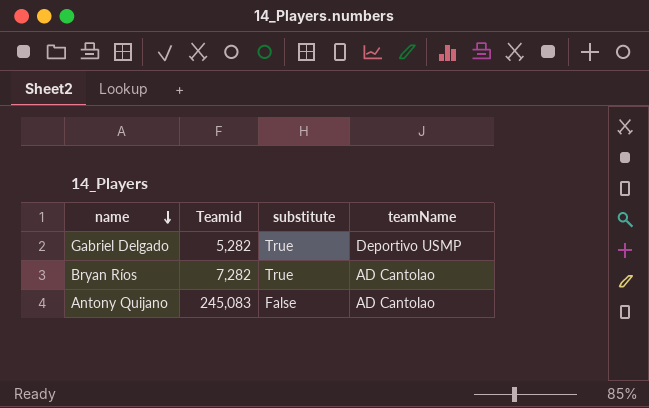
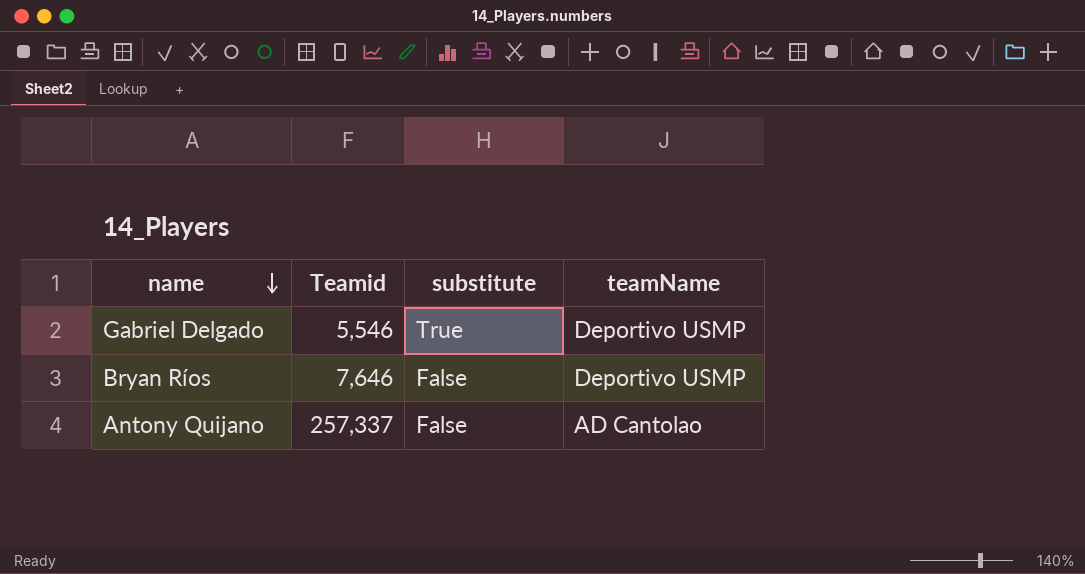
Gabriel Delgado | Teamid: 5,282 -> 5,546
Bryan Ríos | Teamid: 7,282 -> 7,646
Bryan Ríos | substitute: True -> False
Bryan Ríos | teamName: AD Cantolao -> Deportivo USMP
Antony Quijano | Teamid: 245,083 -> 257,337

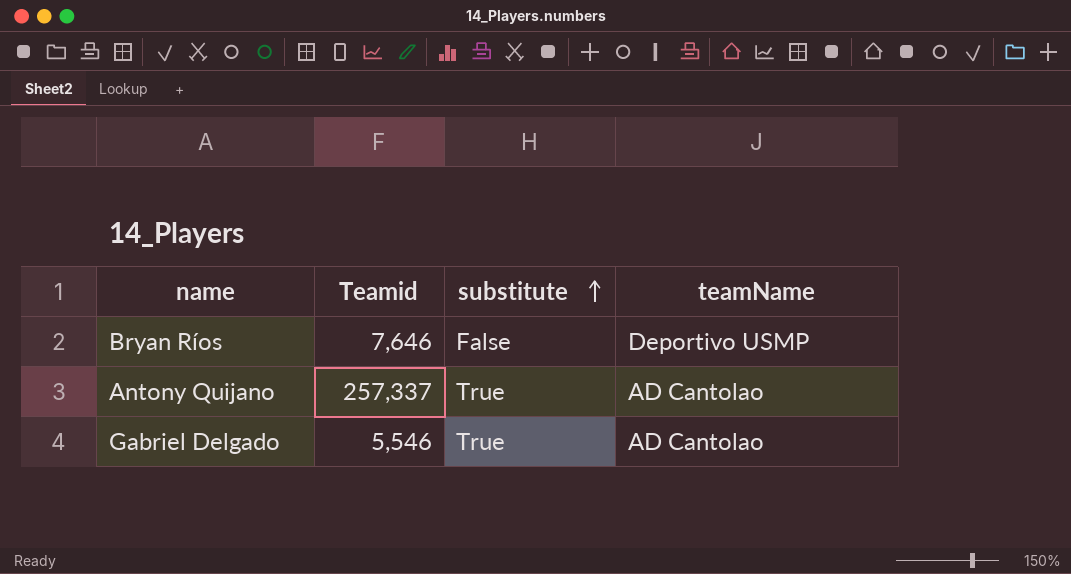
row order: name descending -> substitute ascending
Antony Quijano | substitute: False -> True
Gabriel Delgado | teamName: Deportivo USMP -> AD Cantolao

